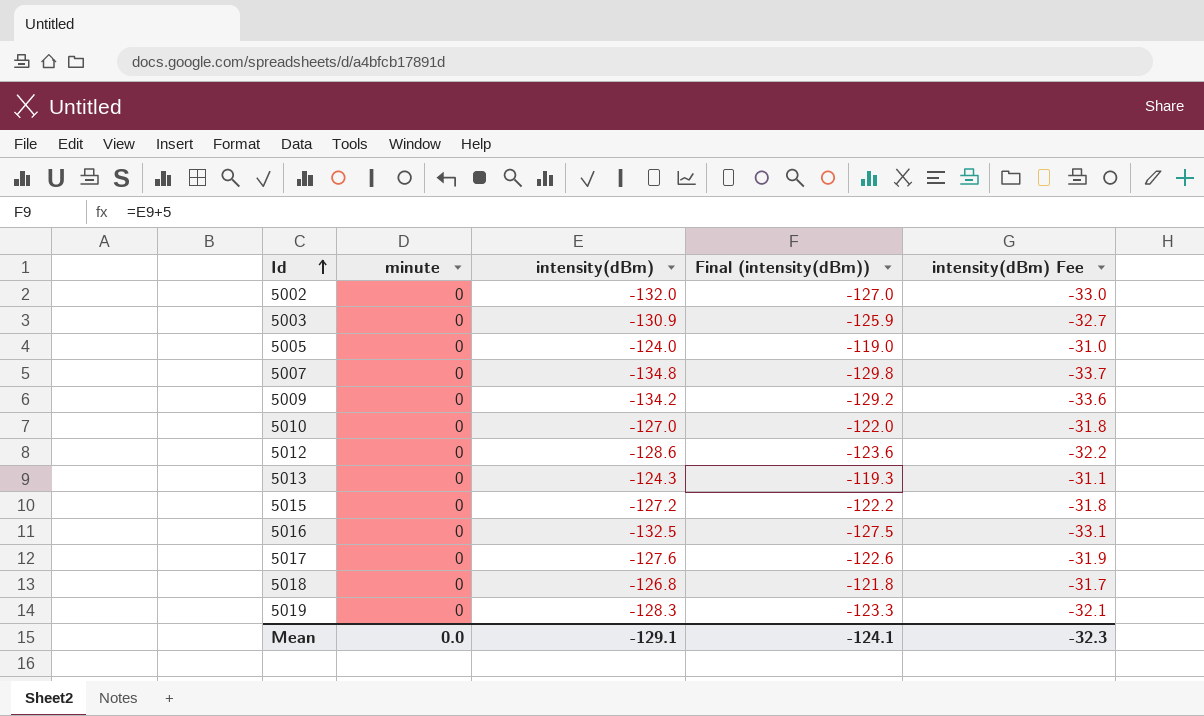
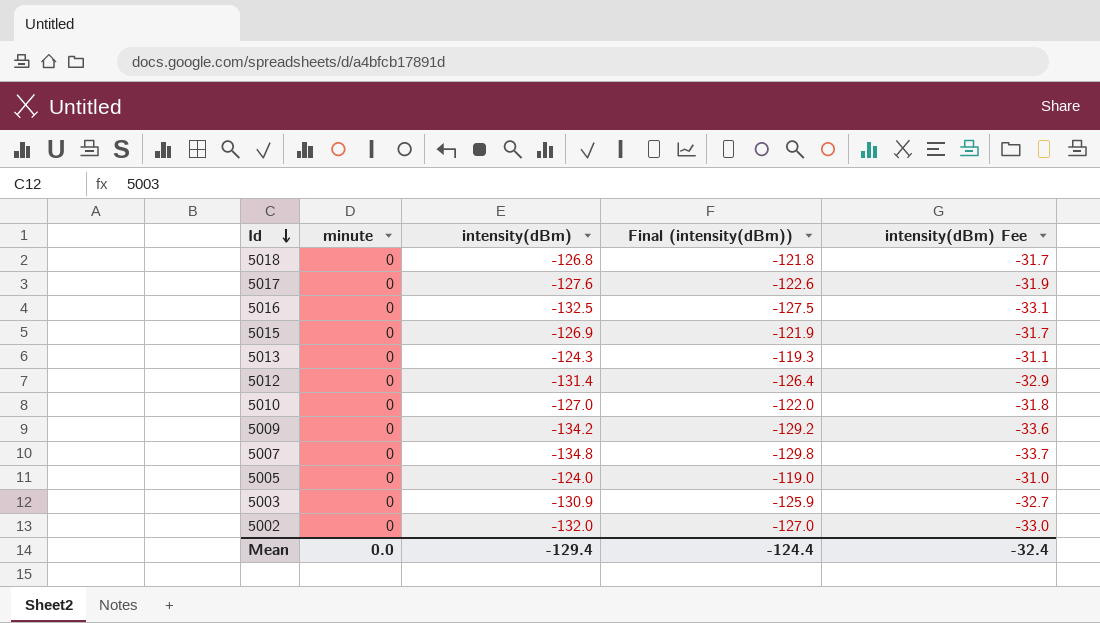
row order: Id ascending -> Id descending
row 5019: 0 | -128.3 | -123.3 | -32.1 -> none
5015 | intensity(dBm): -127.2 -> -126.9
5015 | Final (intensity(dBm)): -122.2 -> -121.9
5015 | intensity(dBm) Fee: -31.8 -> -31.7
5012 | intensity(dBm): -128.6 -> -131.4
5012 | Final (intensity(dBm)): -123.6 -> -126.4
5012 | intensity(dBm) Fee: -32.2 -> -32.9
Mean | intensity(dBm): -129.1 -> -129.4
Mean | Final (intensity(dBm)): -124.1 -> -124.4
Mean | intensity(dBm) Fee: -32.3 -> -32.4

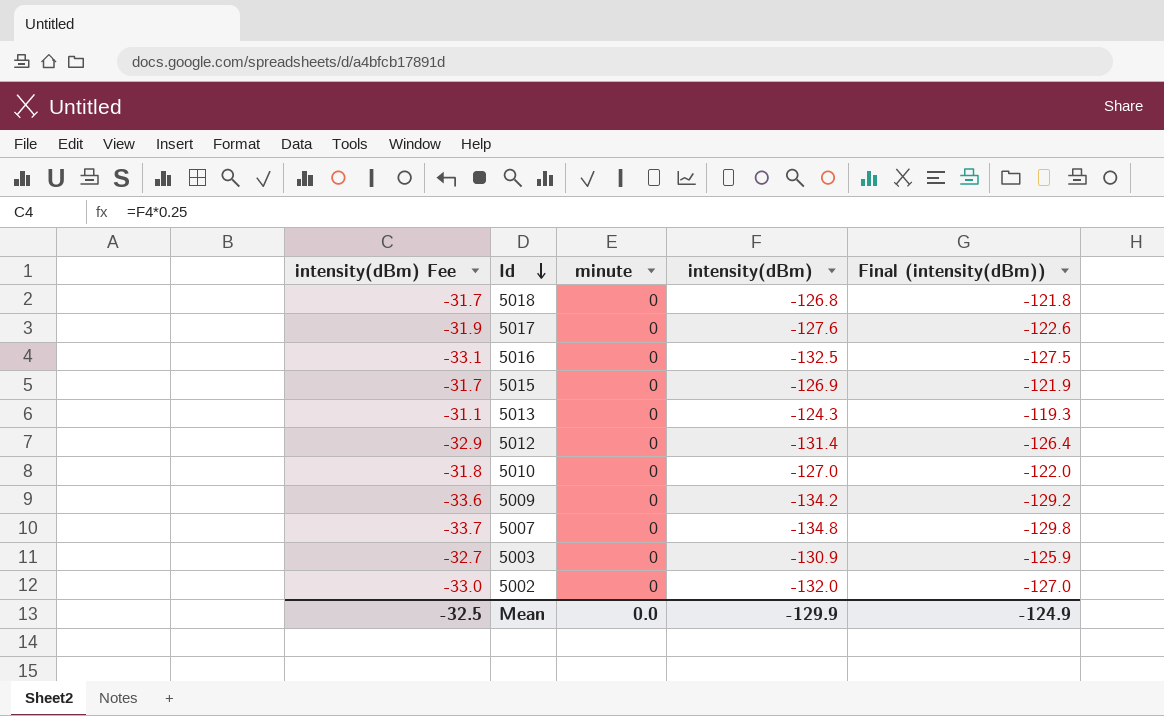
column intensity(dBm) Fee | position: 5 -> 1
row 5005: 0 | -124.0 | -119.0 | -31.0 -> none
Mean | intensity(dBm) Fee: -32.4 -> -32.5
Mean | intensity(dBm): -129.4 -> -129.9
Mean | Final (intensity(dBm)): -124.4 -> -124.9

